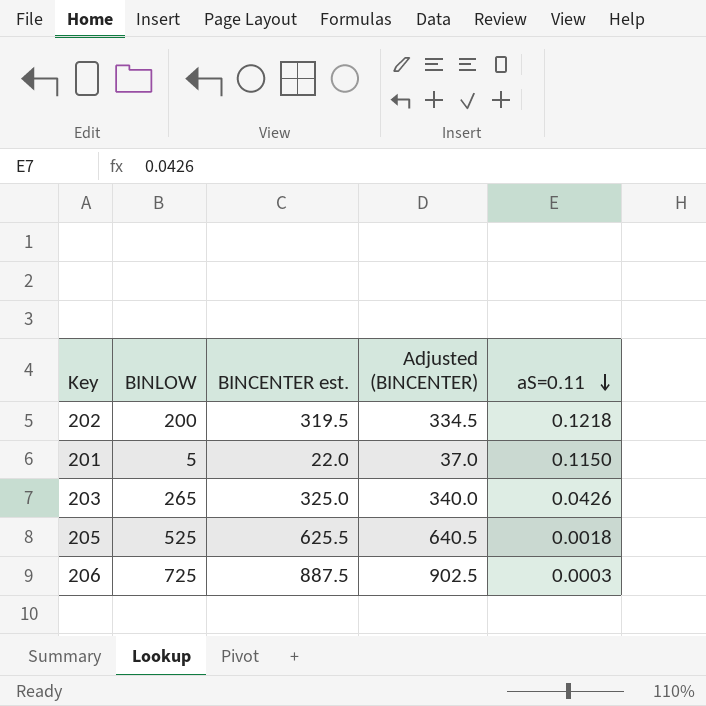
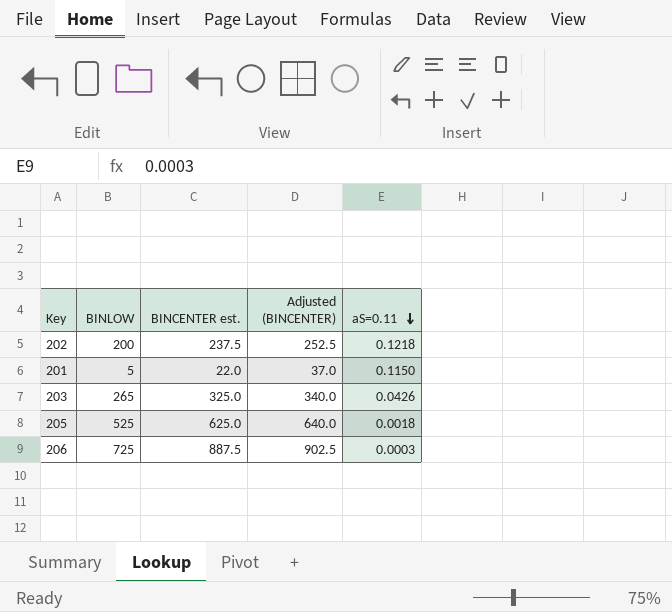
202 | BINCENTER est.: 319.5 -> 237.5
202 | Adjusted (BINCENTER): 334.5 -> 252.5
205 | BINCENTER est.: 625.5 -> 625.0
205 | Adjusted (BINCENTER): 640.5 -> 640.0

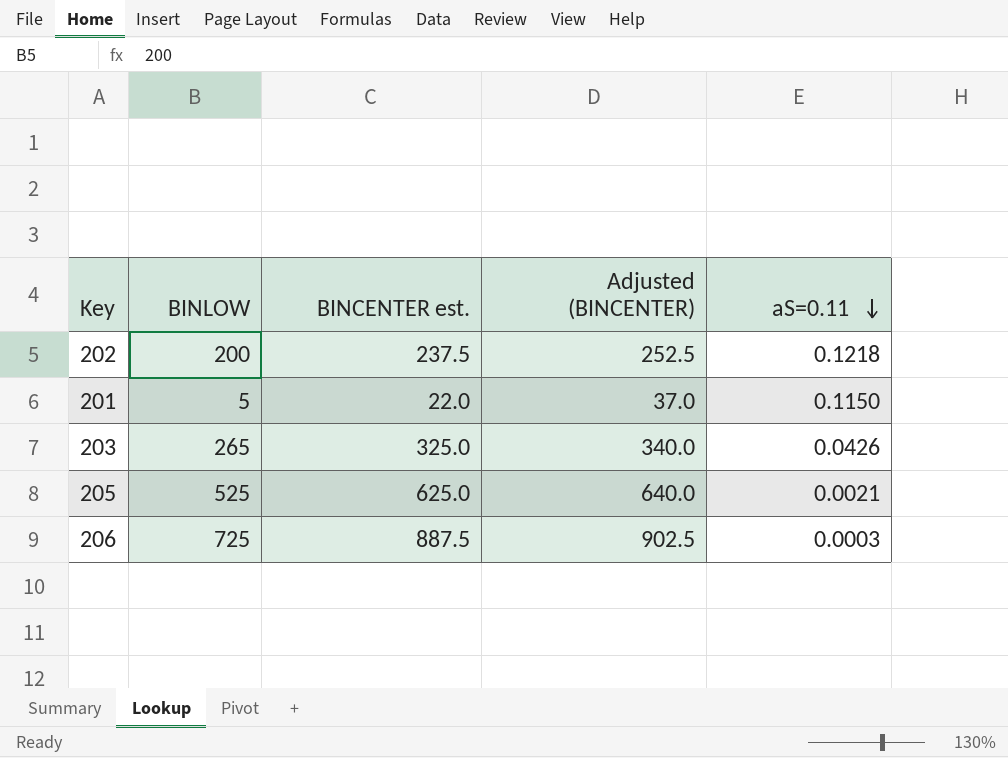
205 | aS=0.11: 0.0018 -> 0.0021

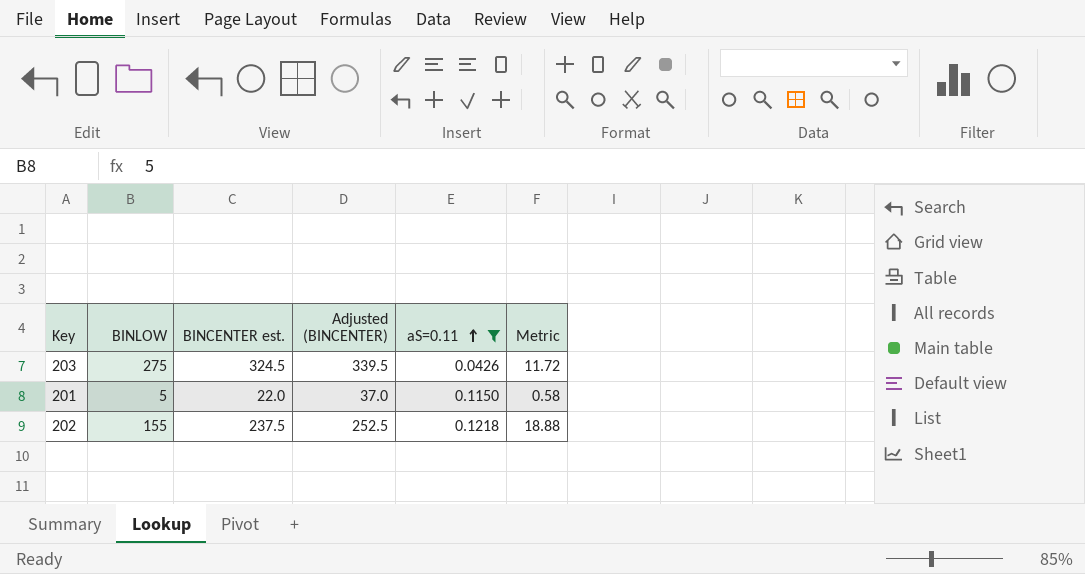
filter: none -> aS=0.11 >= 0.0426
row order: aS=0.11 descending -> aS=0.11 ascending
column Metric | formula: none -> [BINLOW] * [aS=0.11]
203 | BINLOW: 265 -> 275
203 | BINCENTER est.: 325.0 -> 324.5
203 | Adjusted (BINCENTER): 340.0 -> 339.5
202 | BINLOW: 200 -> 155

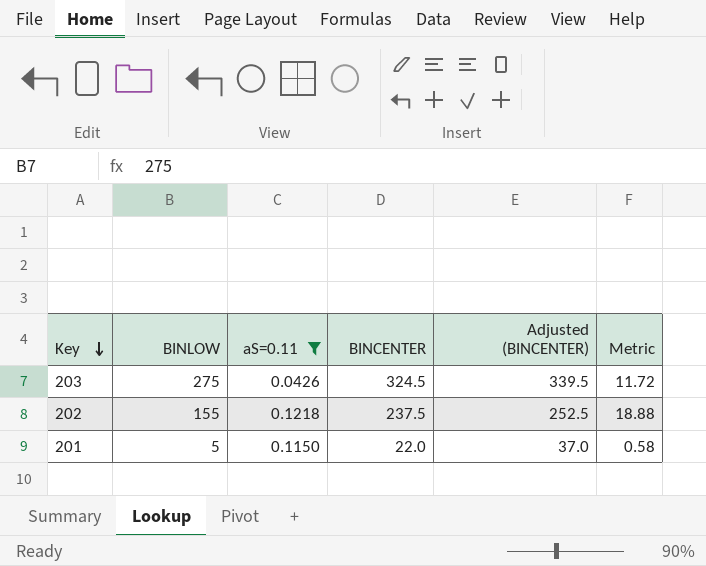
row order: aS=0.11 ascending -> Key descending
column aS=0.11 | position: 5 -> 3
column name: BINCENTER est. -> BINCENTER

